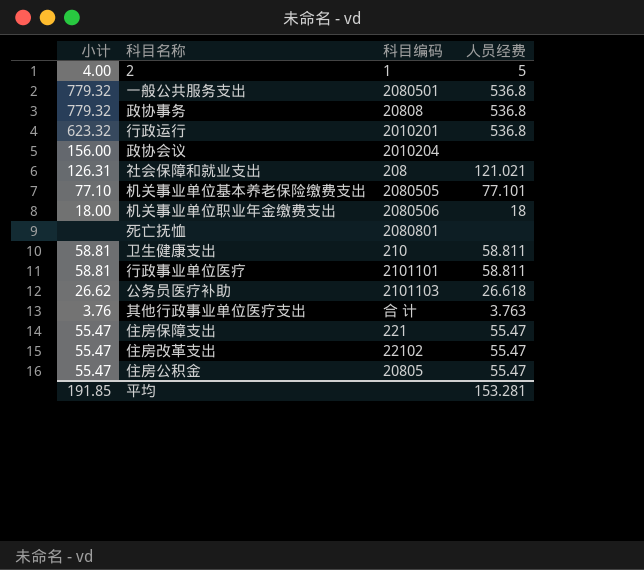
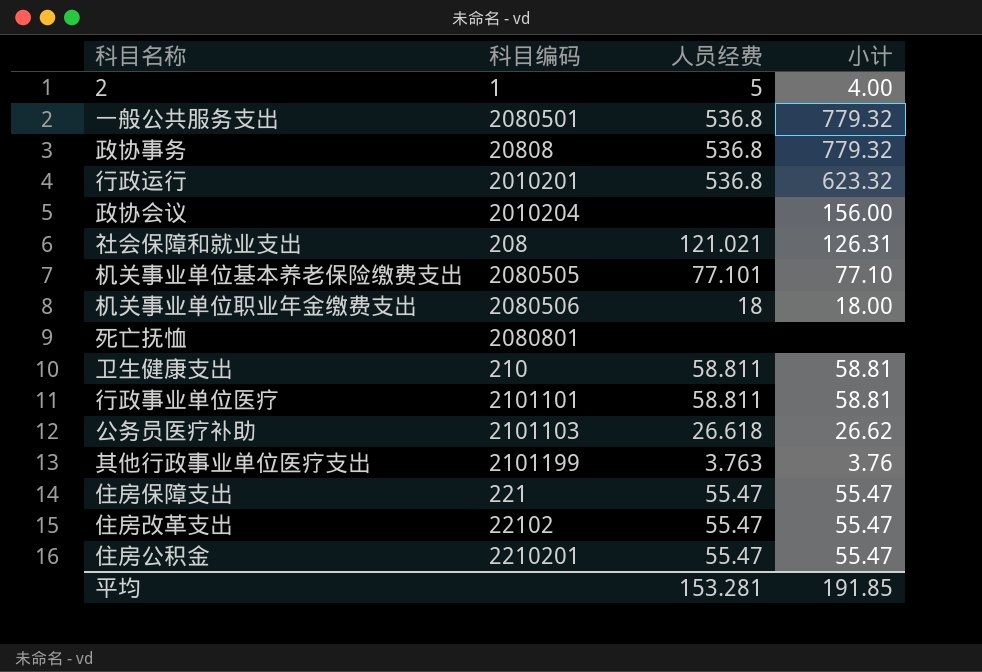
column 小计 | position: 1 -> 4
其他行政事业单位医疗支出 | 科目编码: 合 计 -> 2101199
住房公积金 | 科目编码: 20805 -> 2210201

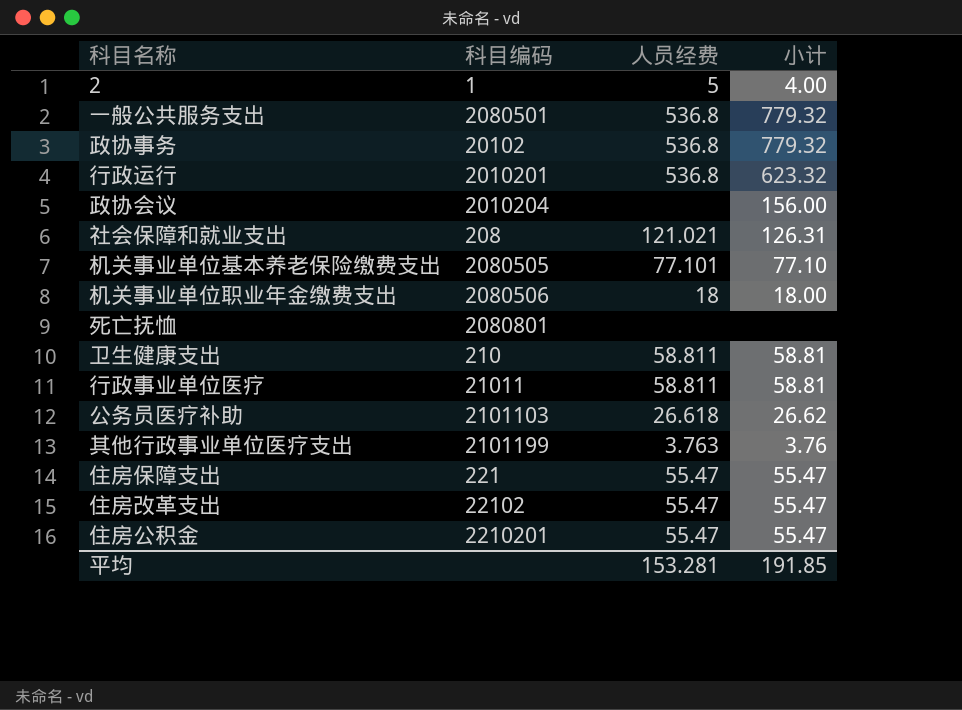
政协事务 | 科目编码: 20808 -> 20102
行政事业单位医疗 | 科目编码: 2101101 -> 21011

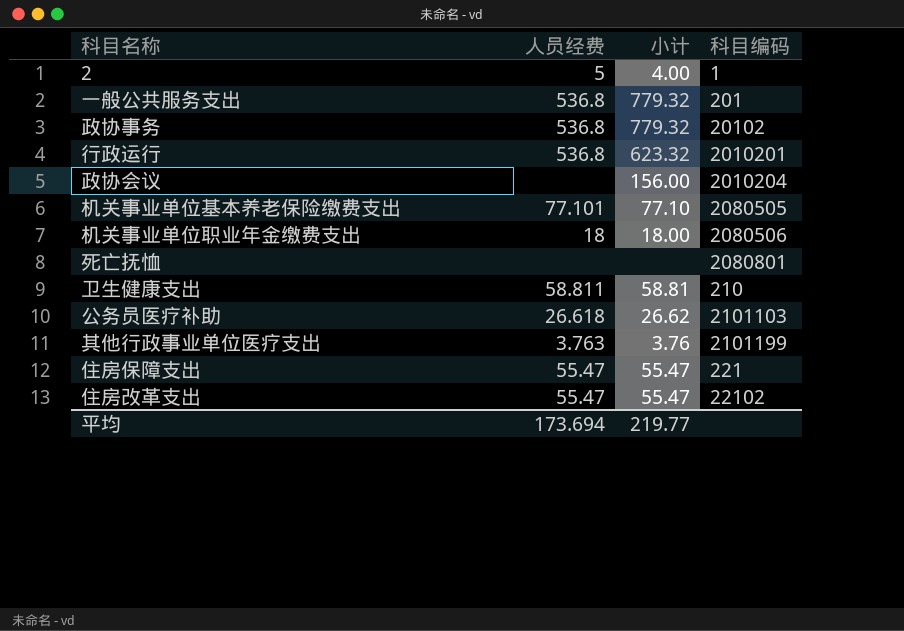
column 科目编码 | position: 2 -> 4
row 社会保障和就业支出: 208 | 121.021 | 126.31 -> none
row 行政事业单位医疗: 21011 | 58.811 | 58.81 -> none
row 住房公积金: 2210201 | 55.47 | 55.47 -> none
一般公共服务支出 | 科目编码: 2080501 -> 201
平均 | 人员经费: 153.281 -> 173.694
平均 | 小计: 191.85 -> 219.77

